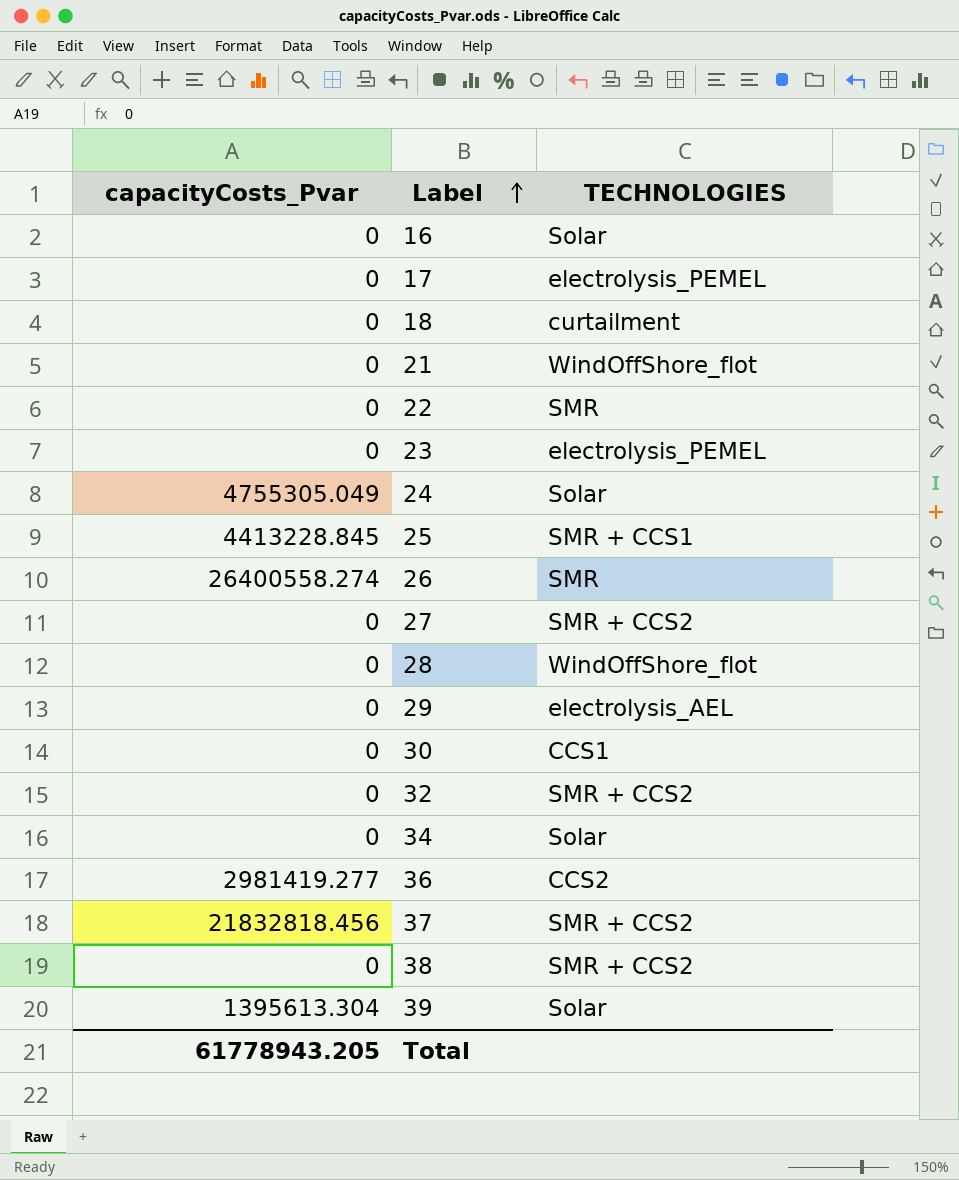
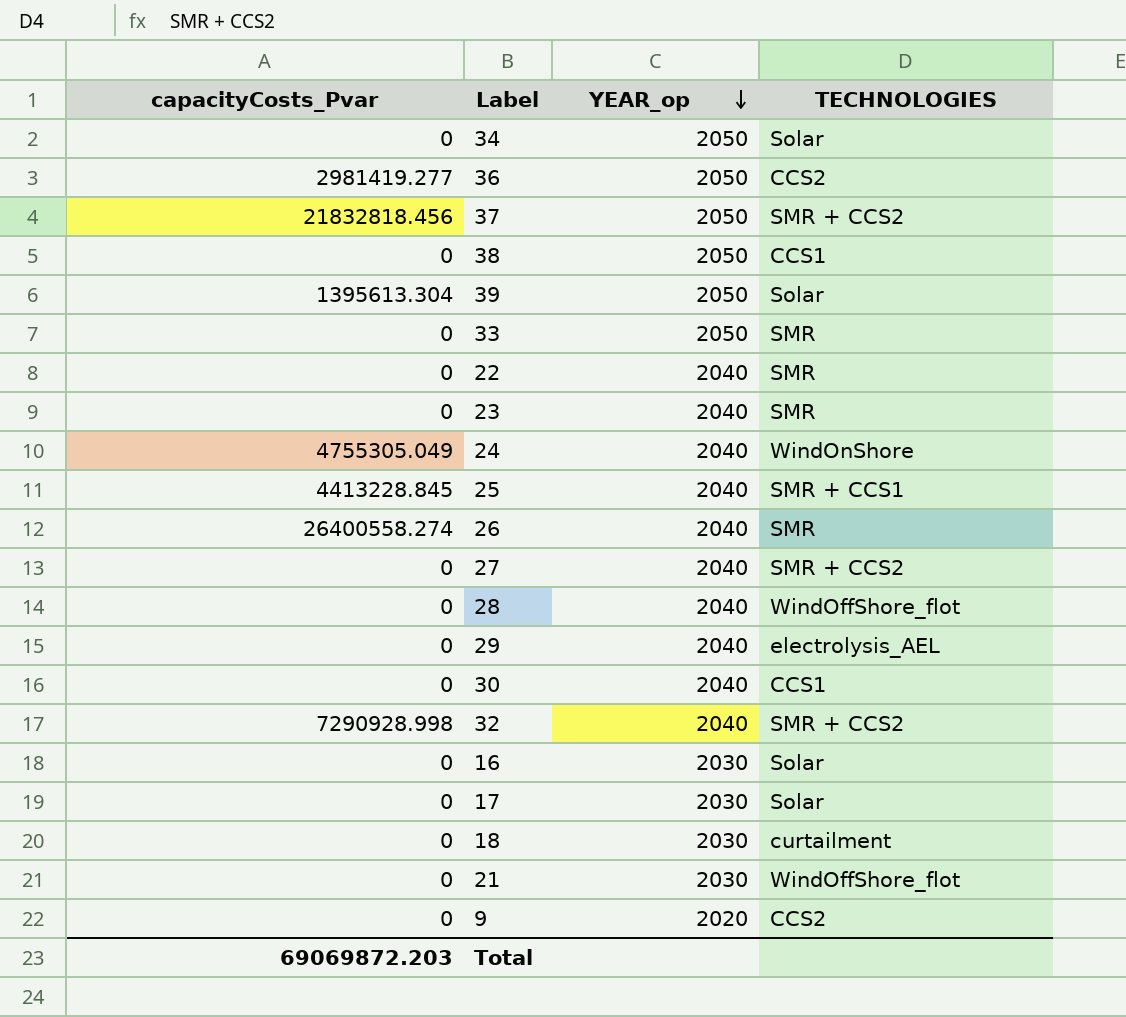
row order: Label ascending -> YEAR_op descending
column YEAR_op | position: none -> 3
38 | TECHNOLOGIES: SMR + CCS2 -> CCS1
row 33: none -> 0 | 2050 | SMR
23 | TECHNOLOGIES: electrolysis_PEMEL -> SMR
24 | TECHNOLOGIES: Solar -> WindOnShore
32 | capacityCosts_Pvar: 0 -> 7290928.998
17 | TECHNOLOGIES: electrolysis_PEMEL -> Solar
row 9: none -> 0 | 2020 | CCS2
Total | capacityCosts_Pvar: 61778943.205 -> 69069872.203

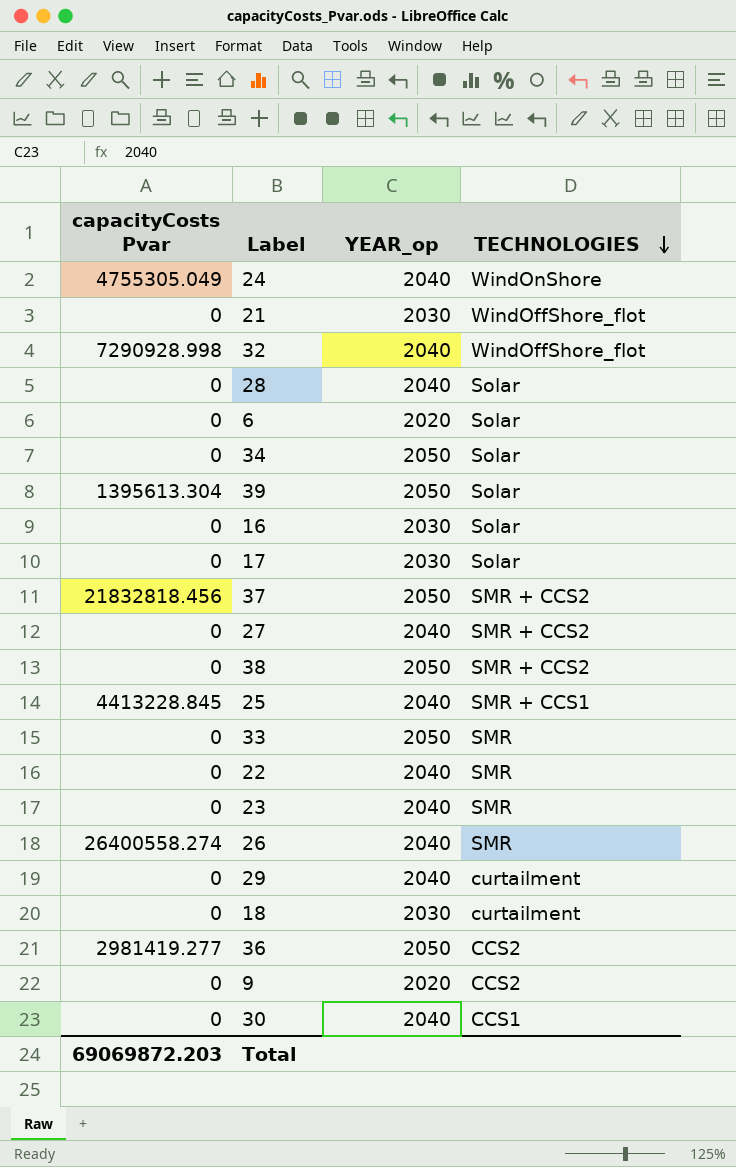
row order: YEAR_op descending -> TECHNOLOGIES descending
column name: capacityCosts_Pvar -> capacityCosts Pvar
32 | TECHNOLOGIES: SMR + CCS2 -> WindOffShore_flot
28 | TECHNOLOGIES: WindOffShore_flot -> Solar
row 6: none -> 0 | 2020 | Solar
38 | TECHNOLOGIES: CCS1 -> SMR + CCS2
29 | TECHNOLOGIES: electrolysis_AEL -> curtailment

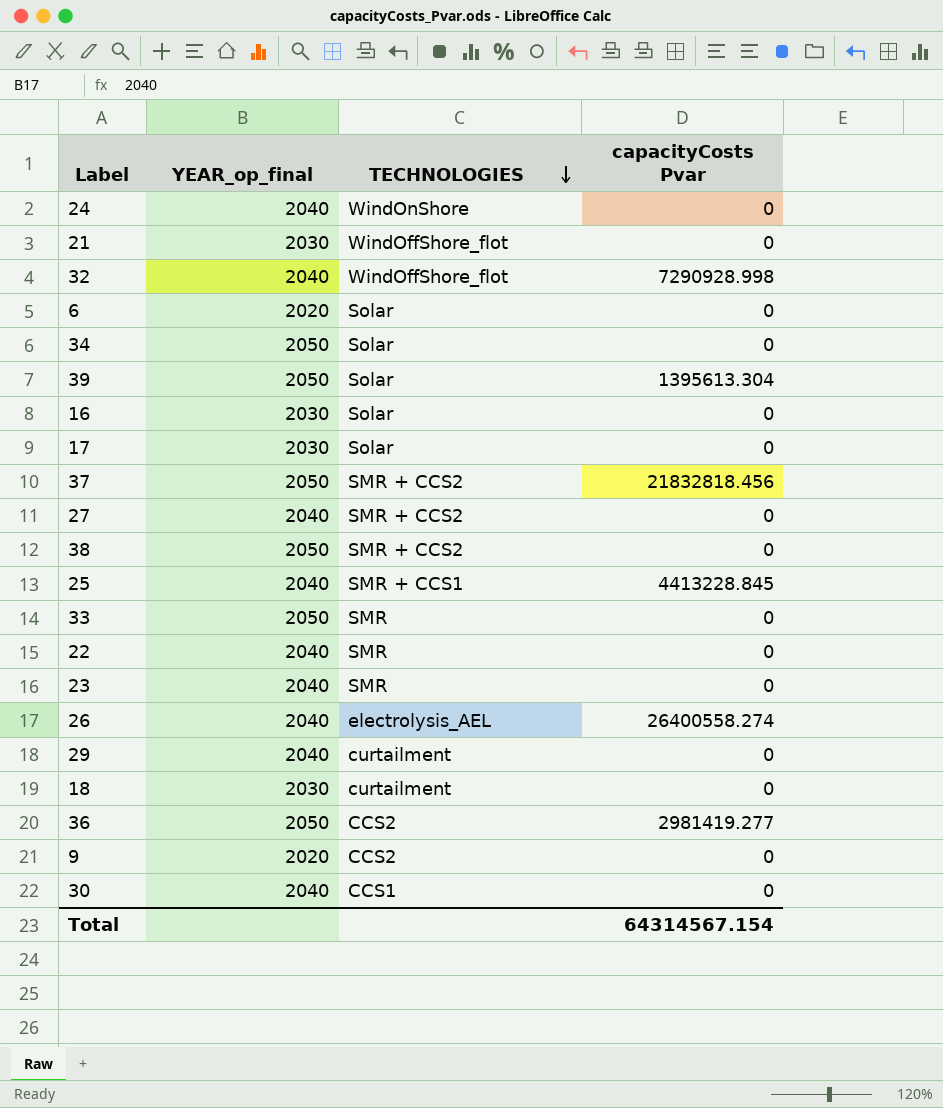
column name: YEAR_op -> YEAR_op_final
column capacityCosts Pvar | position: 1 -> 4
row 28: 0 | 2040 | Solar -> none
24 | capacityCosts Pvar: 4755305.049 -> 0
26 | TECHNOLOGIES: SMR -> electrolysis_AEL
Total | capacityCosts Pvar: 69069872.203 -> 64314567.154

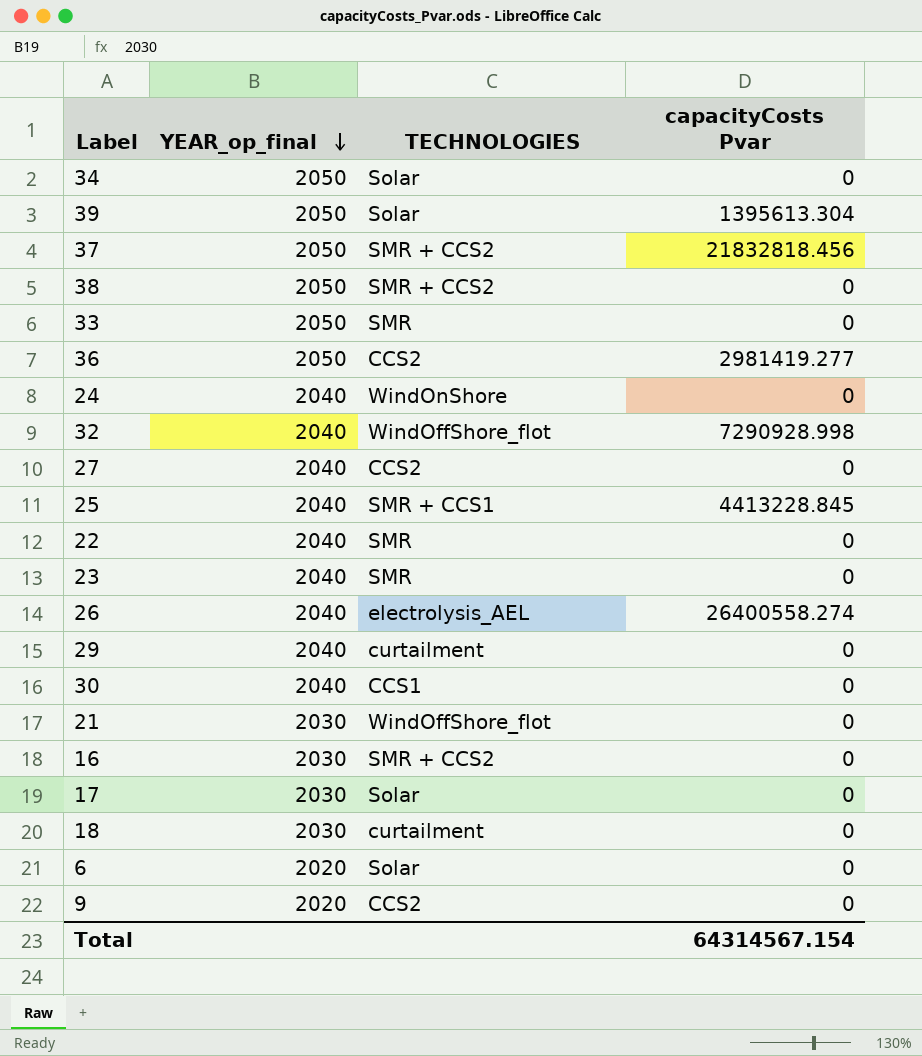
row order: TECHNOLOGIES descending -> YEAR_op_final descending
27 | TECHNOLOGIES: SMR + CCS2 -> CCS2
16 | TECHNOLOGIES: Solar -> SMR + CCS2

